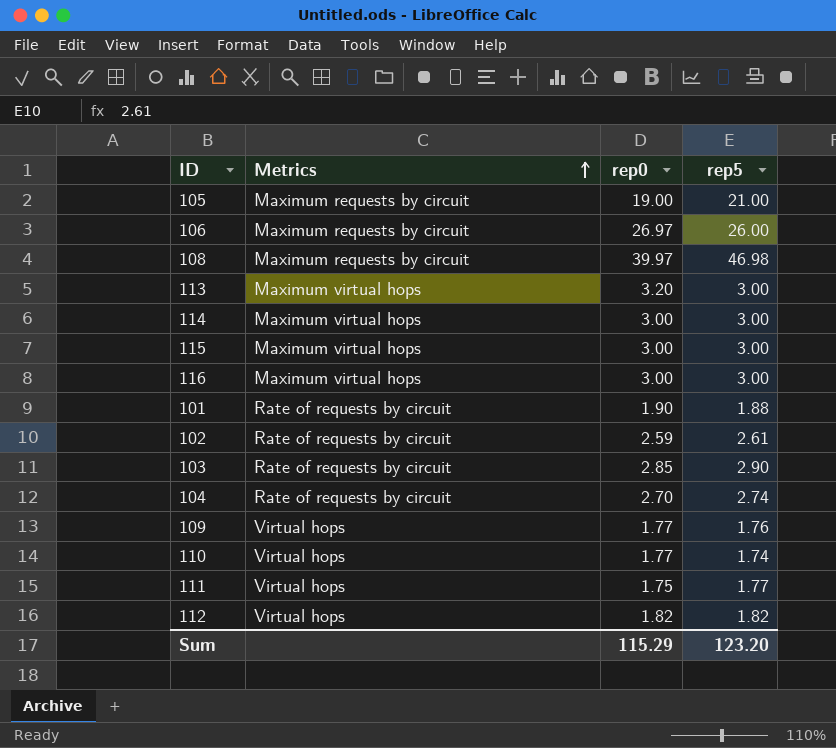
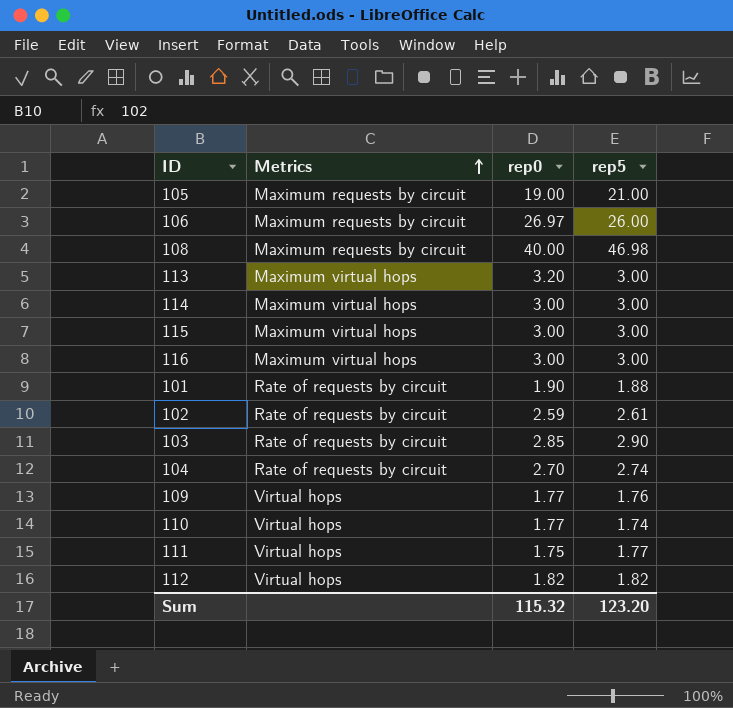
108 | rep0: 39.97 -> 40.00
Sum | rep0: 115.29 -> 115.32

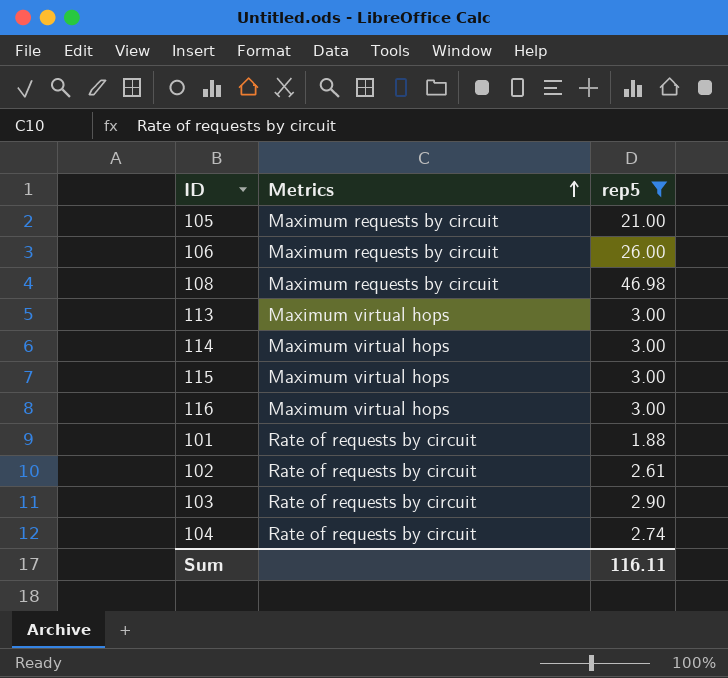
filter: none -> rep5 >= 1.88
column rep0 | position: 3 -> none
Sum | rep5: 123.20 -> 116.11

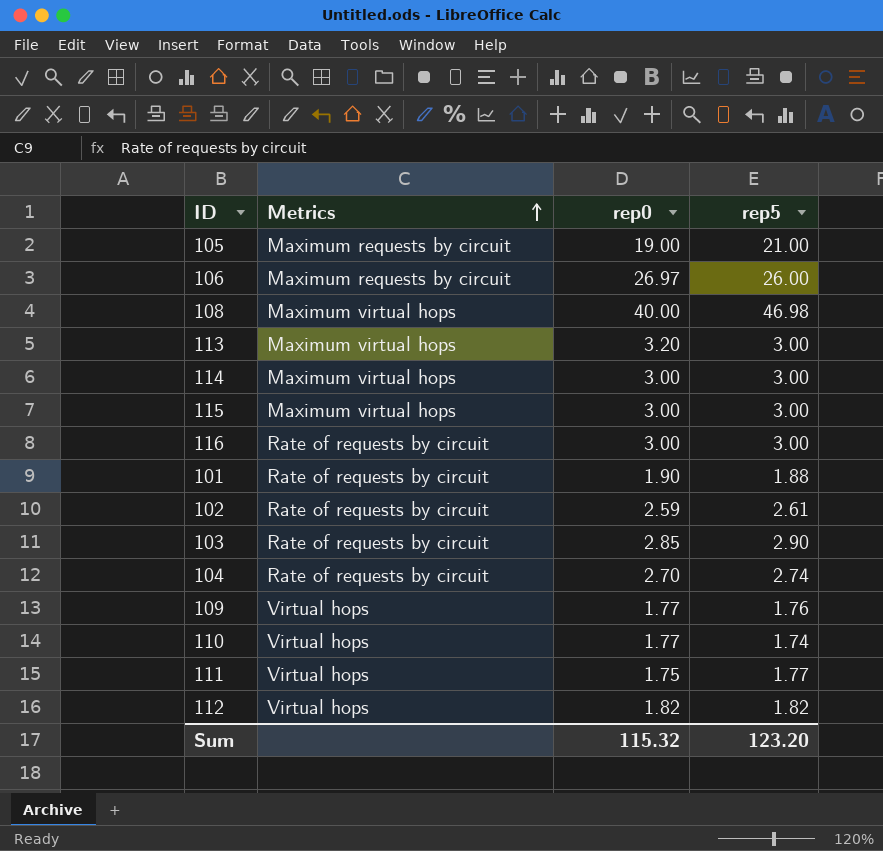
filter: rep5 >= 1.88 -> none
column rep0 | position: none -> 3
108 | Metrics: Maximum requests by circuit -> Maximum virtual hops
116 | Metrics: Maximum virtual hops -> Rate of requests by circuit
Sum | rep5: 116.11 -> 123.20

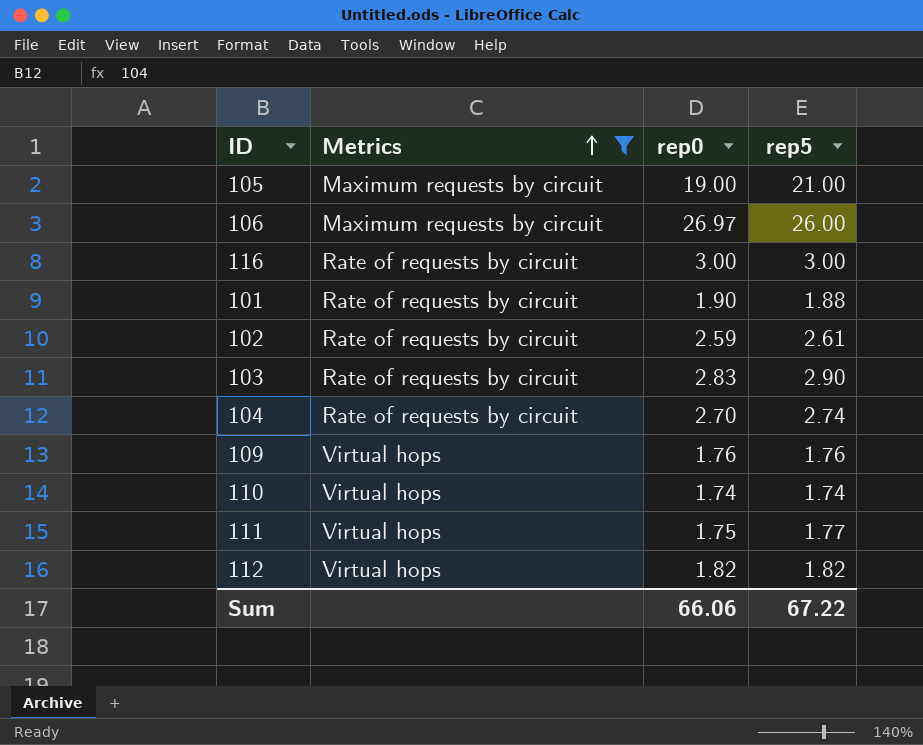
filter: none -> Metrics != Maximum virtual hops
103 | rep0: 2.85 -> 2.83
109 | rep0: 1.77 -> 1.76
110 | rep0: 1.77 -> 1.74
Sum | rep0: 115.32 -> 66.06
Sum | rep5: 123.20 -> 67.22

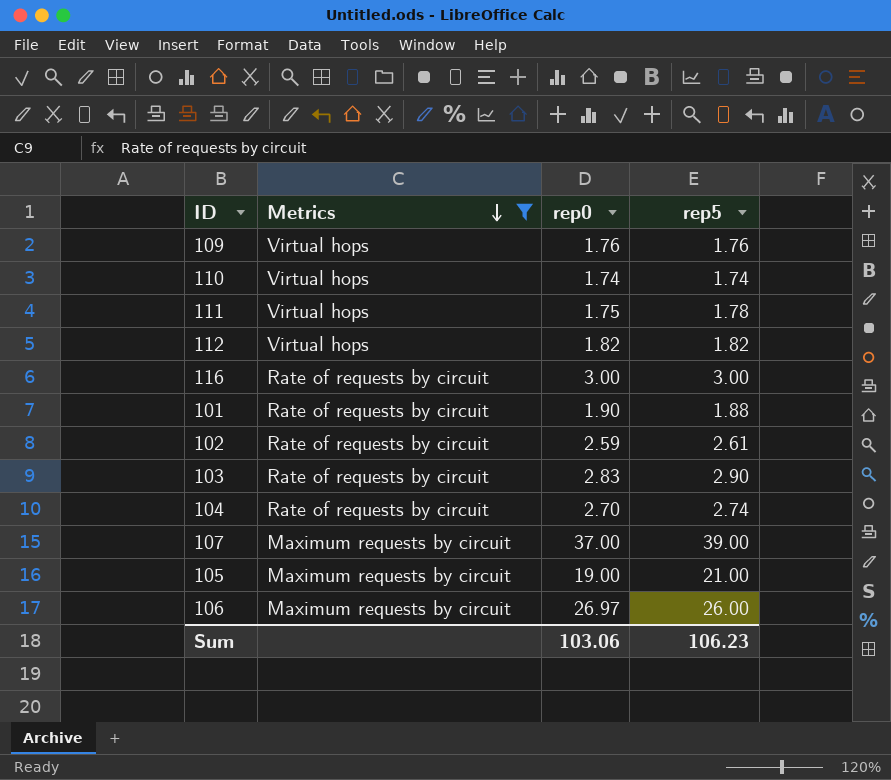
row order: Metrics ascending -> Metrics descending
111 | rep5: 1.77 -> 1.78
row 107: none -> Maximum requests by circuit | 37.00 | 39.00
Sum | rep0: 66.06 -> 103.06
Sum | rep5: 67.22 -> 106.23

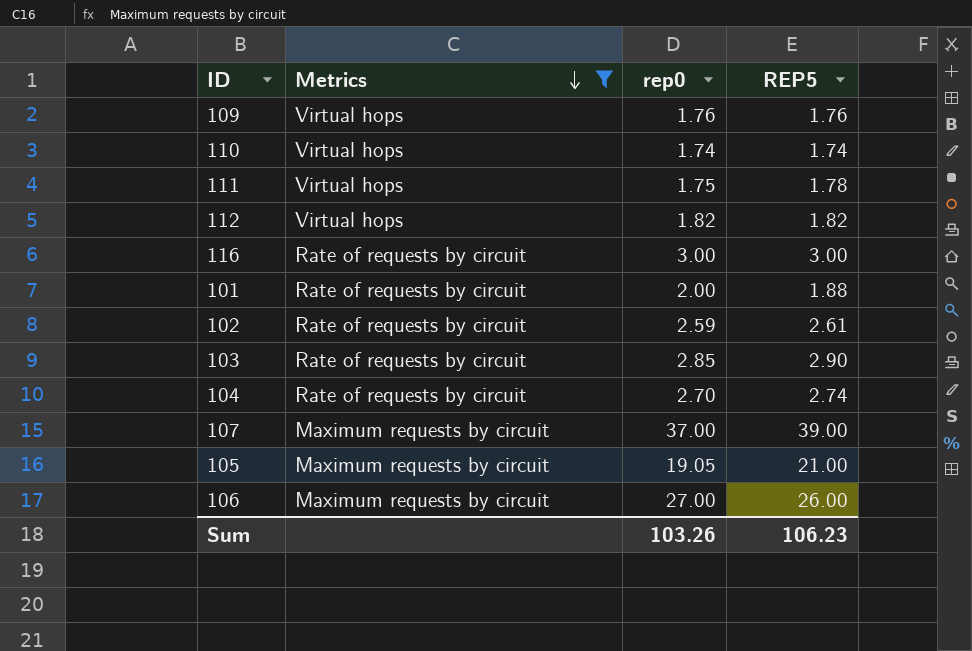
column name: rep5 -> REP5
101 | rep0: 1.90 -> 2.00
103 | rep0: 2.83 -> 2.85
105 | rep0: 19.00 -> 19.05
106 | rep0: 26.97 -> 27.00
Sum | rep0: 103.06 -> 103.26

